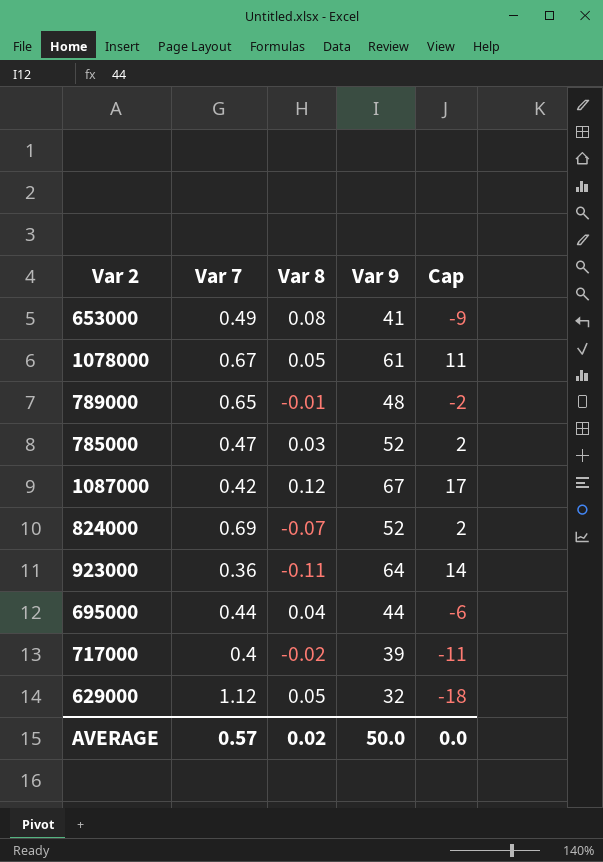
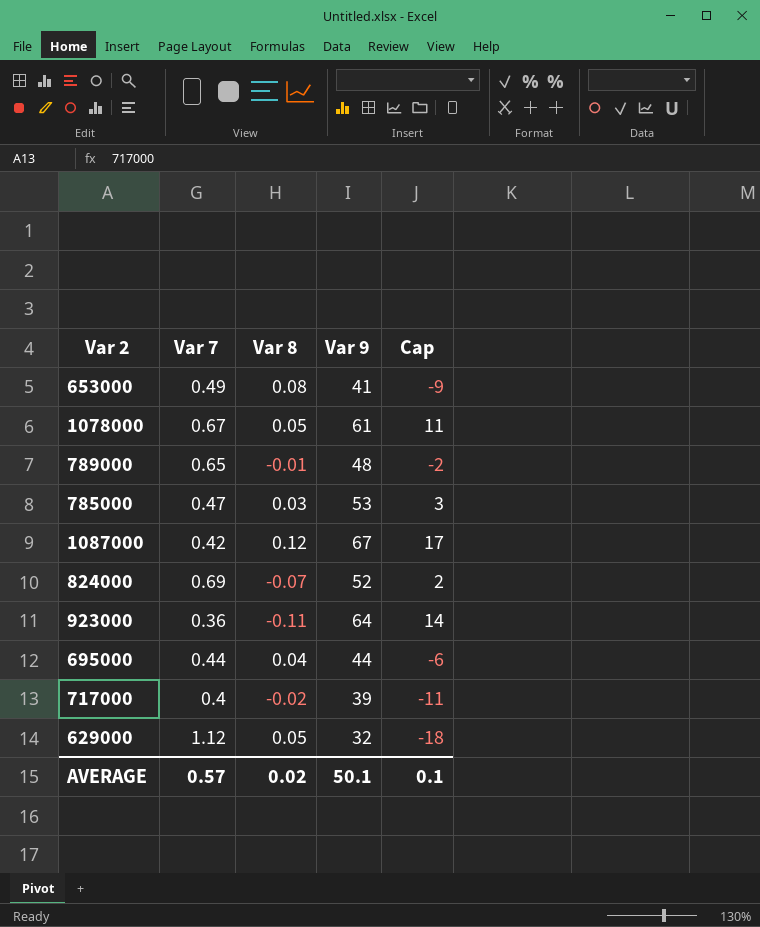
785000 | Var 9: 52 -> 53
785000 | Cap: 2 -> 3
AVERAGE | Var 9: 50.0 -> 50.1
AVERAGE | Cap: 0.0 -> 0.1

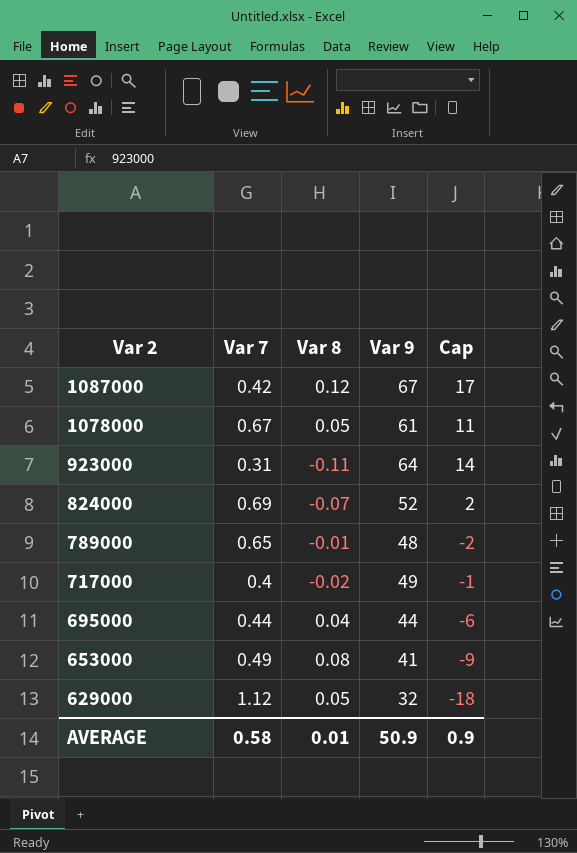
row order: none -> Var 2 descending
row 785000: 0.47 | 0.03 | 53 | 3 -> none
923000 | Var 7: 0.36 -> 0.31
717000 | Var 9: 39 -> 49
717000 | Cap: -11 -> -1
AVERAGE | Var 7: 0.57 -> 0.58
AVERAGE | Var 8: 0.02 -> 0.01
AVERAGE | Var 9: 50.1 -> 50.9
AVERAGE | Cap: 0.1 -> 0.9

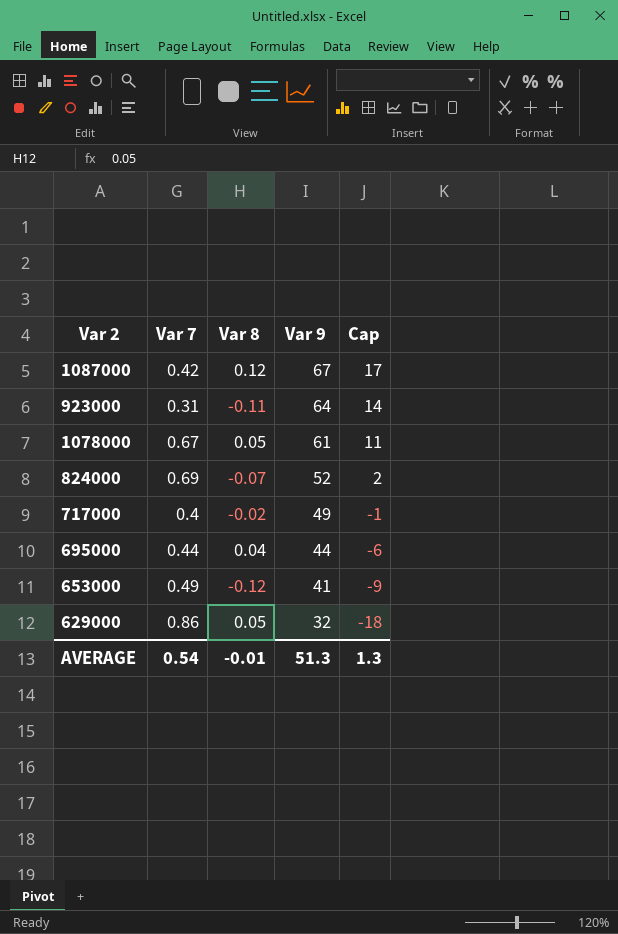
row order: Var 2 descending -> Var 9 descending
row 789000: 0.65 | -0.01 | 48 | -2 -> none
653000 | Var 8: 0.08 -> -0.12
629000 | Var 7: 1.12 -> 0.86
AVERAGE | Var 7: 0.58 -> 0.54
AVERAGE | Var 8: 0.01 -> -0.01
AVERAGE | Var 9: 50.9 -> 51.3
AVERAGE | Cap: 0.9 -> 1.3

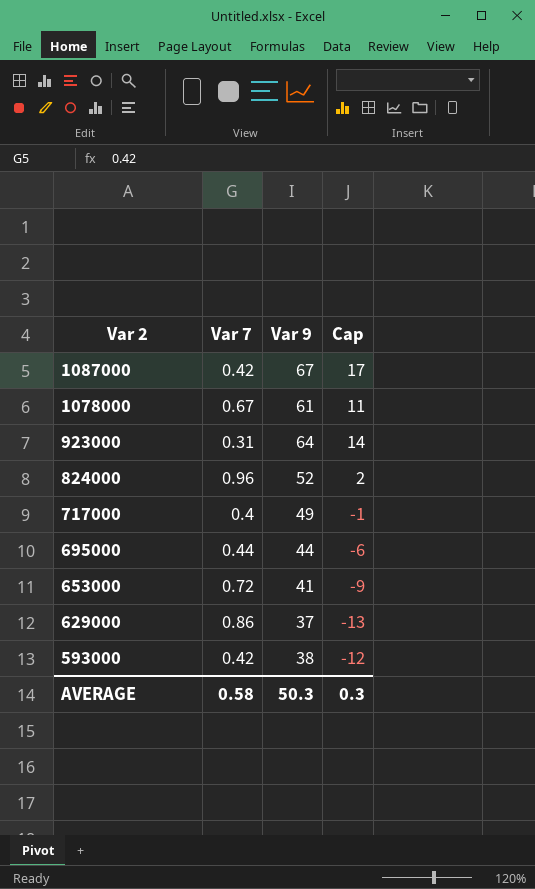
row order: Var 9 descending -> Var 2 descending
column Var 8 | position: 3 -> none
824000 | Var 7: 0.69 -> 0.96
653000 | Var 7: 0.49 -> 0.72
629000 | Var 9: 32 -> 37
629000 | Cap: -18 -> -13
row 593000: none -> 0.42 | 38 | -12
AVERAGE | Var 7: 0.54 -> 0.58
AVERAGE | Var 9: 51.3 -> 50.3
AVERAGE | Cap: 1.3 -> 0.3

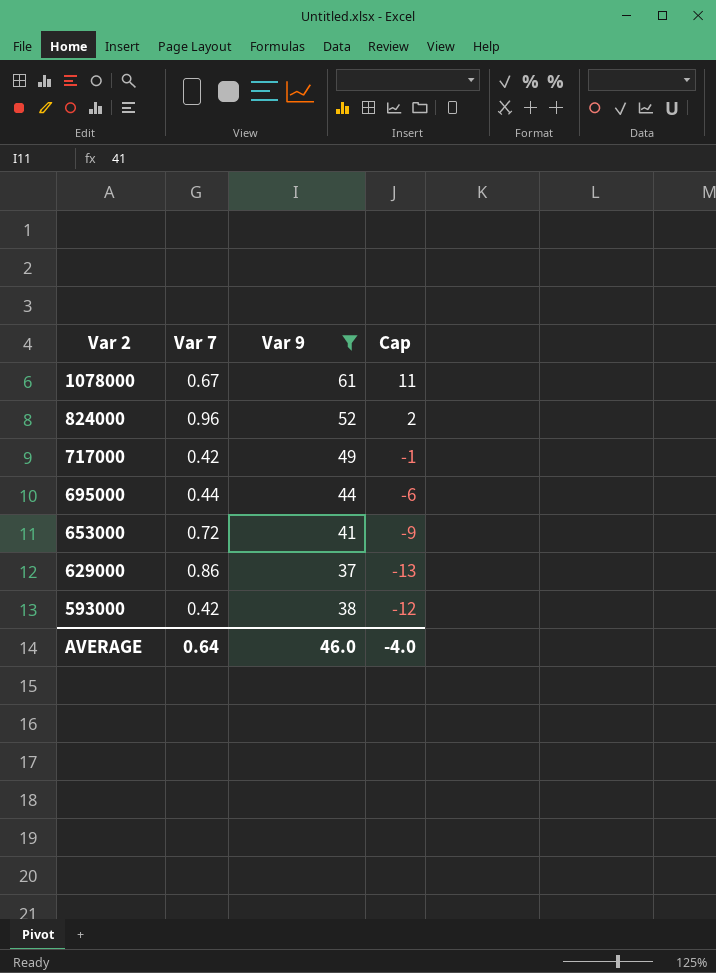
filter: none -> Var 9 <= 61
717000 | Var 7: 0.4 -> 0.42
AVERAGE | Var 7: 0.58 -> 0.64
AVERAGE | Var 9: 50.3 -> 46.0
AVERAGE | Cap: 0.3 -> -4.0

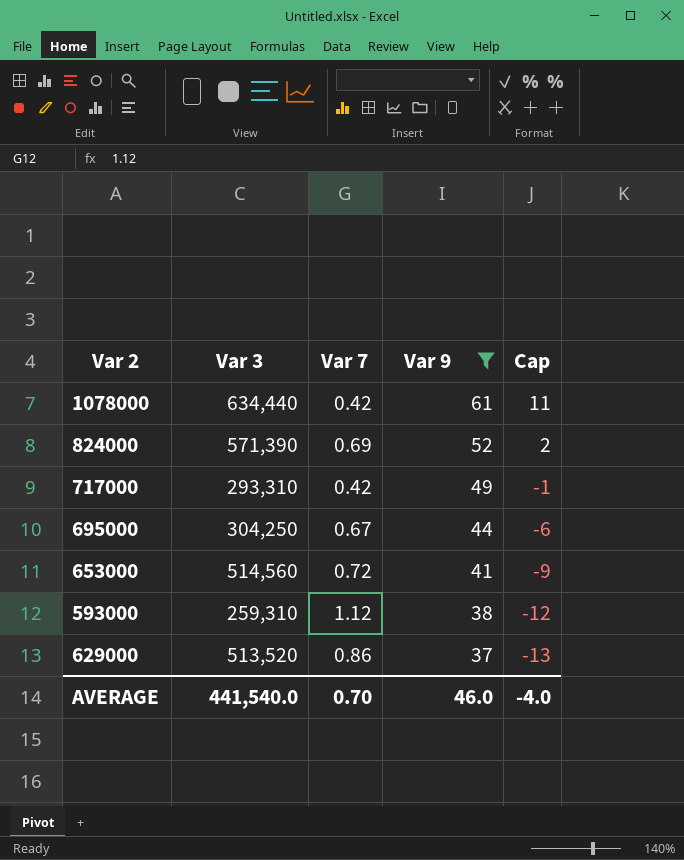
row order: Var 2 descending -> Var 9 descending
column Var 3 | position: none -> 2
1078000 | Var 7: 0.67 -> 0.42
824000 | Var 7: 0.96 -> 0.69
695000 | Var 7: 0.44 -> 0.67
593000 | Var 7: 0.42 -> 1.12
AVERAGE | Var 7: 0.64 -> 0.70

